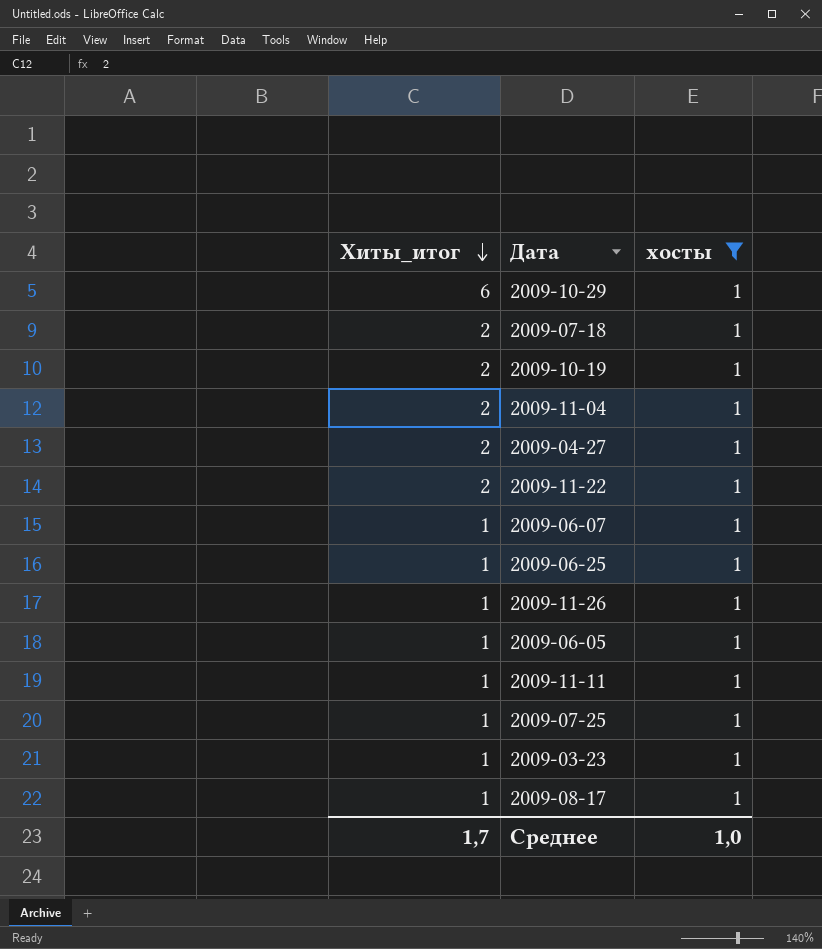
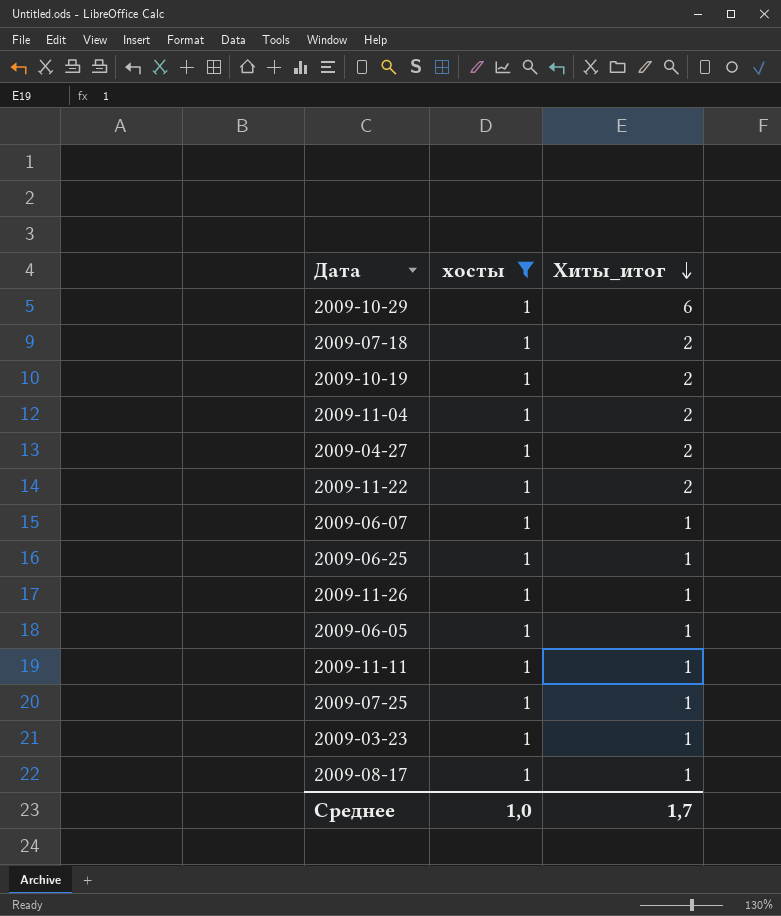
column Хиты_итог | position: 1 -> 3

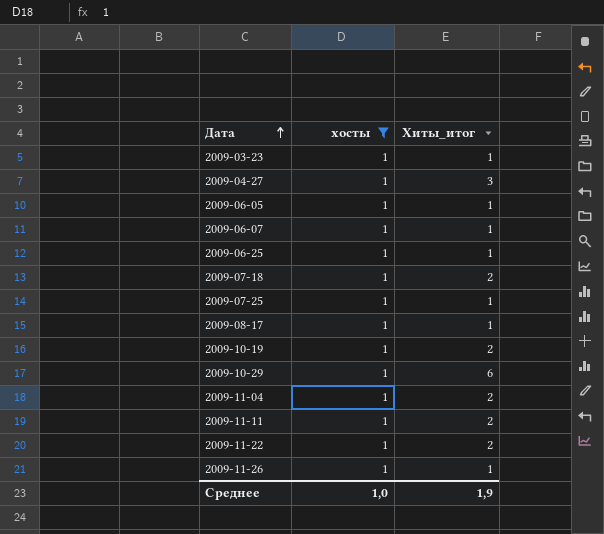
row order: Хиты_итог descending -> Дата ascending
2009-04-27 | Хиты_итог: 2 -> 3
2009-11-11 | Хиты_итог: 1 -> 2
Среднее | Хиты_итог: 1,7 -> 1,9

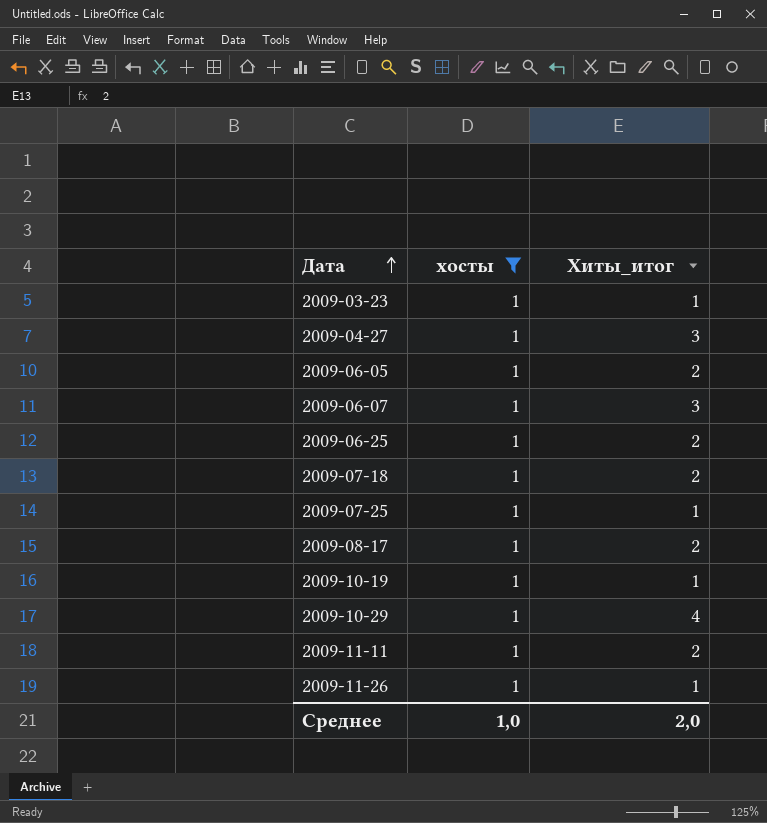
row 2009-11-04: 1 | 2 -> none
row 2009-11-22: 1 | 2 -> none
2009-06-05 | Хиты_итог: 1 -> 2
2009-06-07 | Хиты_итог: 1 -> 3
2009-06-25 | Хиты_итог: 1 -> 2
2009-08-17 | Хиты_итог: 1 -> 2
2009-10-19 | Хиты_итог: 2 -> 1
2009-10-29 | Хиты_итог: 6 -> 4
Среднее | Хиты_итог: 1,9 -> 2,0

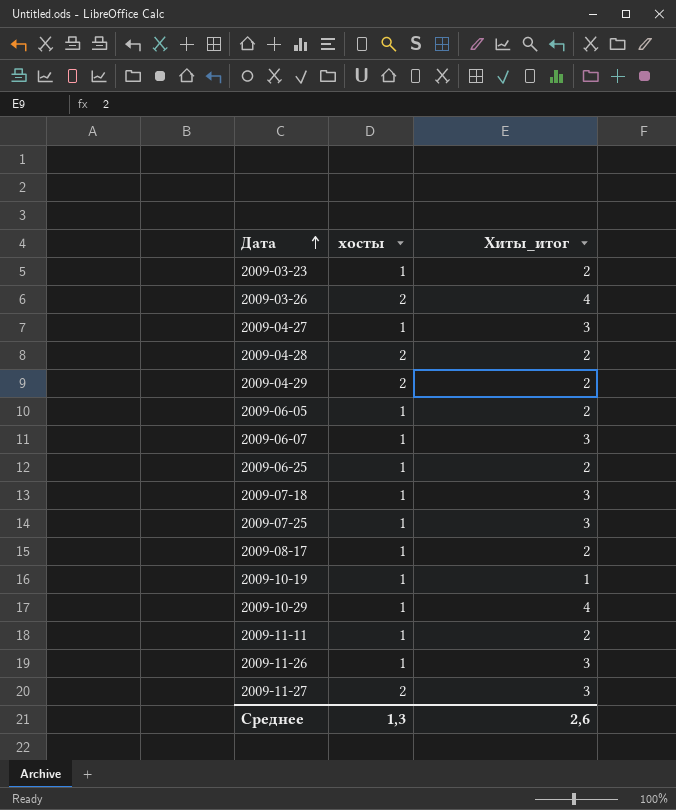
filter: хосты = 1 -> none
2009-03-23 | Хиты_итог: 1 -> 2
2009-07-18 | Хиты_итог: 2 -> 3
2009-07-25 | Хиты_итог: 1 -> 3
2009-11-26 | Хиты_итог: 1 -> 3
Среднее | хосты: 1,0 -> 1,3
Среднее | Хиты_итог: 2,0 -> 2,6

